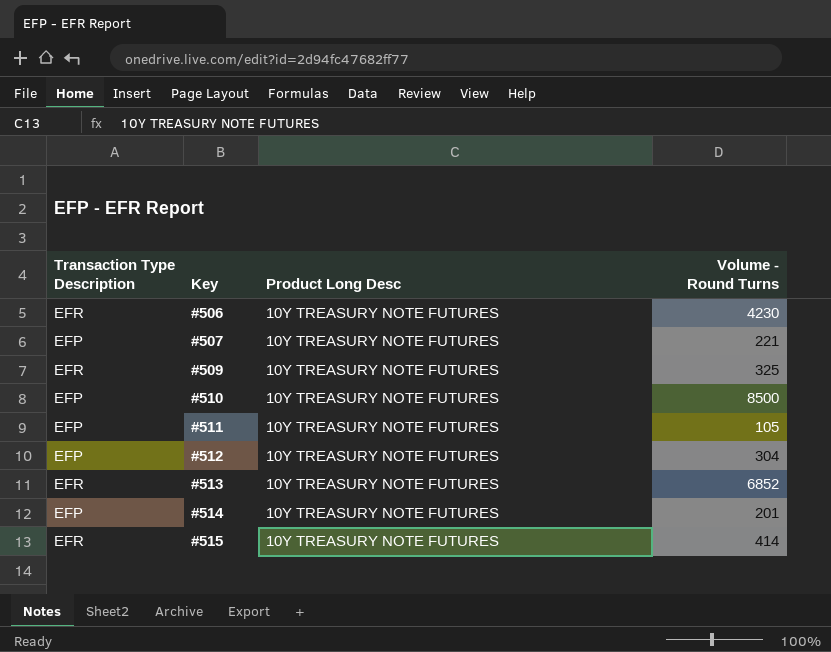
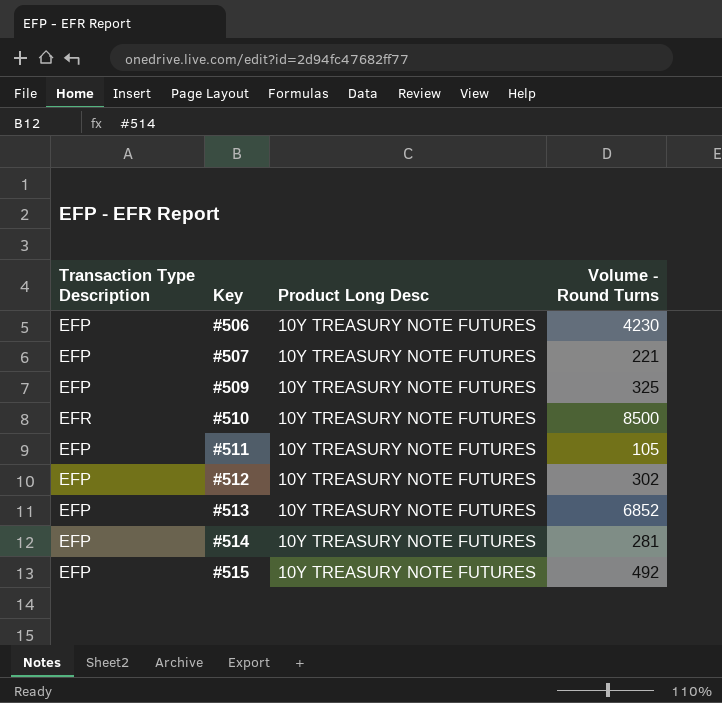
#506 | Transaction Type Description: EFR -> EFP
#509 | Transaction Type Description: EFR -> EFP
#510 | Transaction Type Description: EFP -> EFR
#512 | Volume - Round Turns: 304 -> 302
#513 | Transaction Type Description: EFR -> EFP
#514 | Volume - Round Turns: 201 -> 281
#515 | Transaction Type Description: EFR -> EFP
#515 | Volume - Round Turns: 414 -> 492

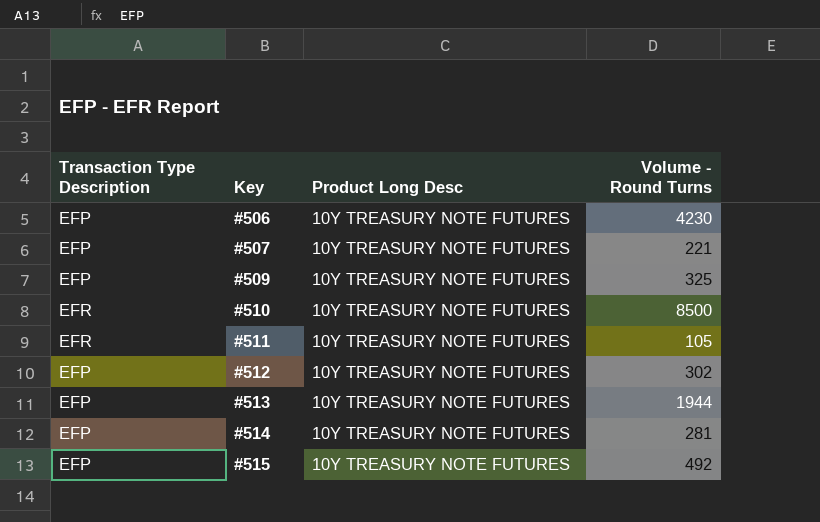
#511 | Transaction Type Description: EFP -> EFR
#513 | Volume - Round Turns: 6852 -> 1944

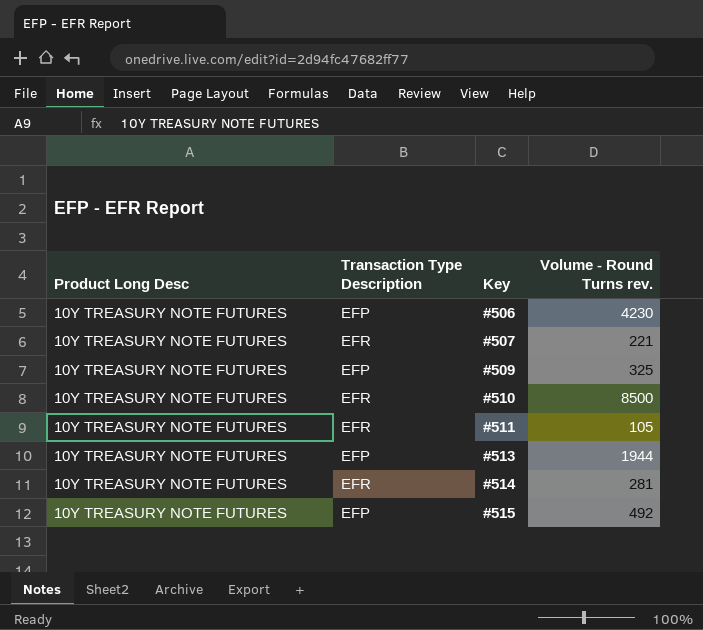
column Product Long Desc | position: 3 -> 1
column name: Volume - Round Turns -> Volume - Round Turns rev.
row #512: EFP | 10Y TREASURY NOTE FUTURES | 302 -> none
#507 | Transaction Type Description: EFP -> EFR
#514 | Transaction Type Description: EFP -> EFR

